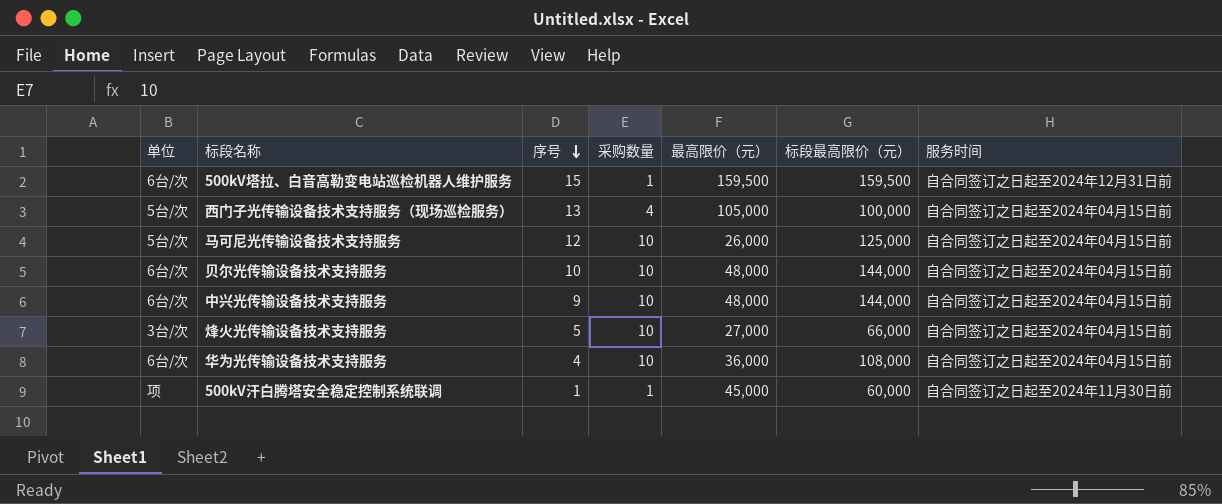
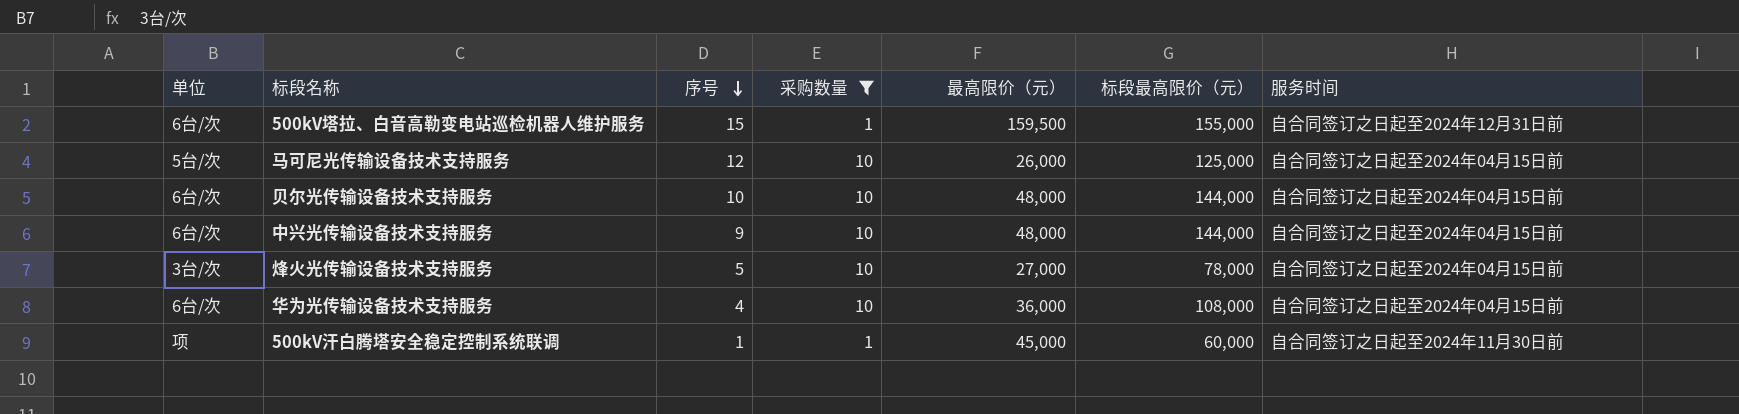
filter: none -> 采购数量 != 4
500kV塔拉、白音高勒变电站巡检机器人维护服务 | 标段最高限价（元）: 159,500 -> 155,000
烽火光传输设备技术支持服务 | 标段最高限价（元）: 66,000 -> 78,000

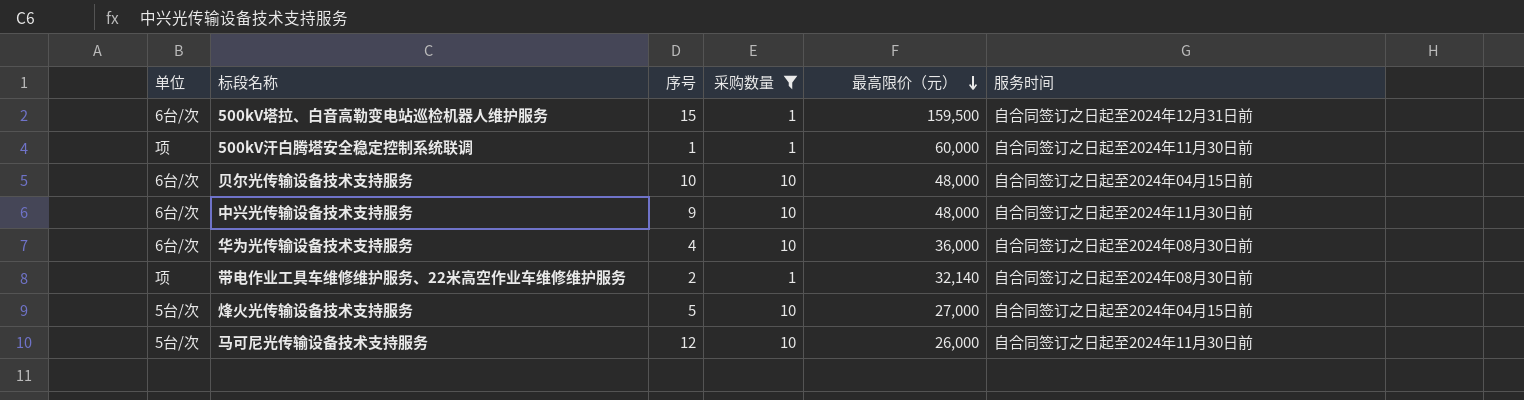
row order: 序号 descending -> 最高限价（元） descending
column 标段最高限价（元） | position: 6 -> none
500kV汗白腾塔安全稳定控制系统联调 | 最高限价（元）: 45,000 -> 60,000
中兴光传输设备技术支持服务 | 服务时间: 自合同签订之日起至2024年04月15日前 -> 自合同签订之日起至2024年11月30日前
华为光传输设备技术支持服务 | 服务时间: 自合同签订之日起至2024年04月15日前 -> 自合同签订之日起至2024年08月30日前
row 带电作业工具车维修维护服务、22米高空作业车维修维护服务: none -> 项 | 2 | 1 | 32,140 | 自合同签订之日起至2024年08月30日前
烽火光传输设备技术支持服务 | 单位: 3台/次 -> 5台/次
马可尼光传输设备技术支持服务 | 服务时间: 自合同签订之日起至2024年04月15日前 -> 自合同签订之日起至2024年11月30日前

